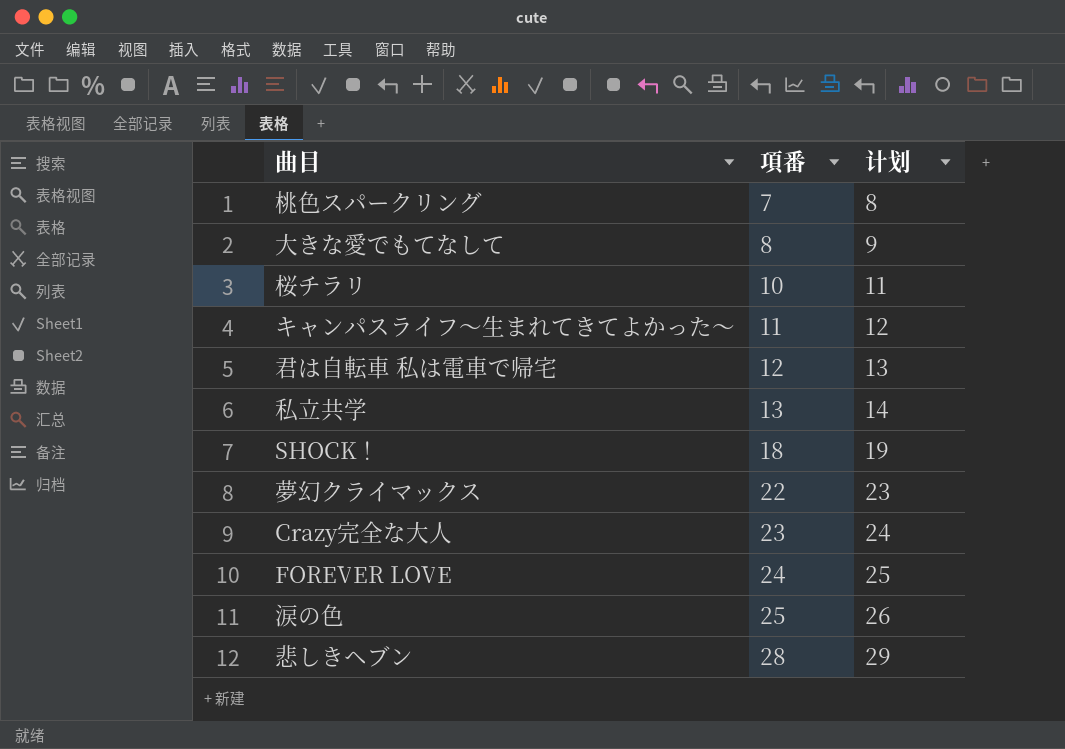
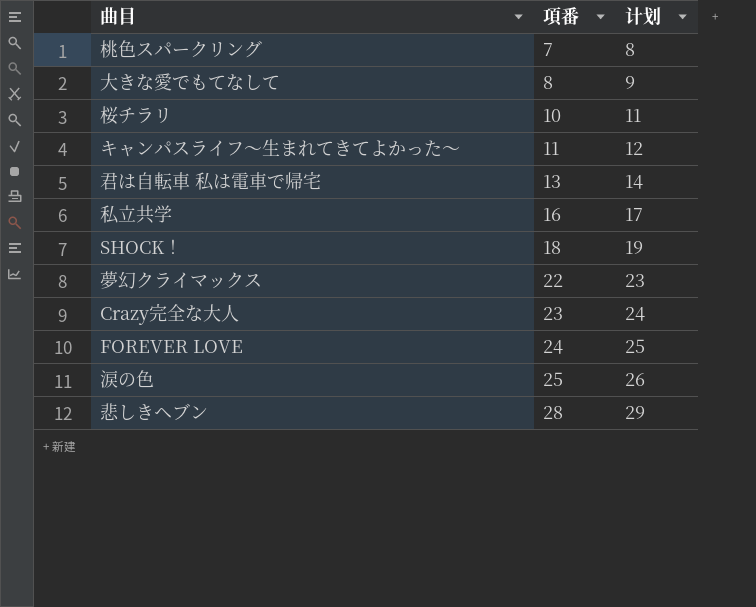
君は自転車 私は電車で帰宅 | 項番: 12 -> 13
君は自転車 私は電車で帰宅 | 计划: 13 -> 14
私立共学 | 項番: 13 -> 16
私立共学 | 计划: 14 -> 17

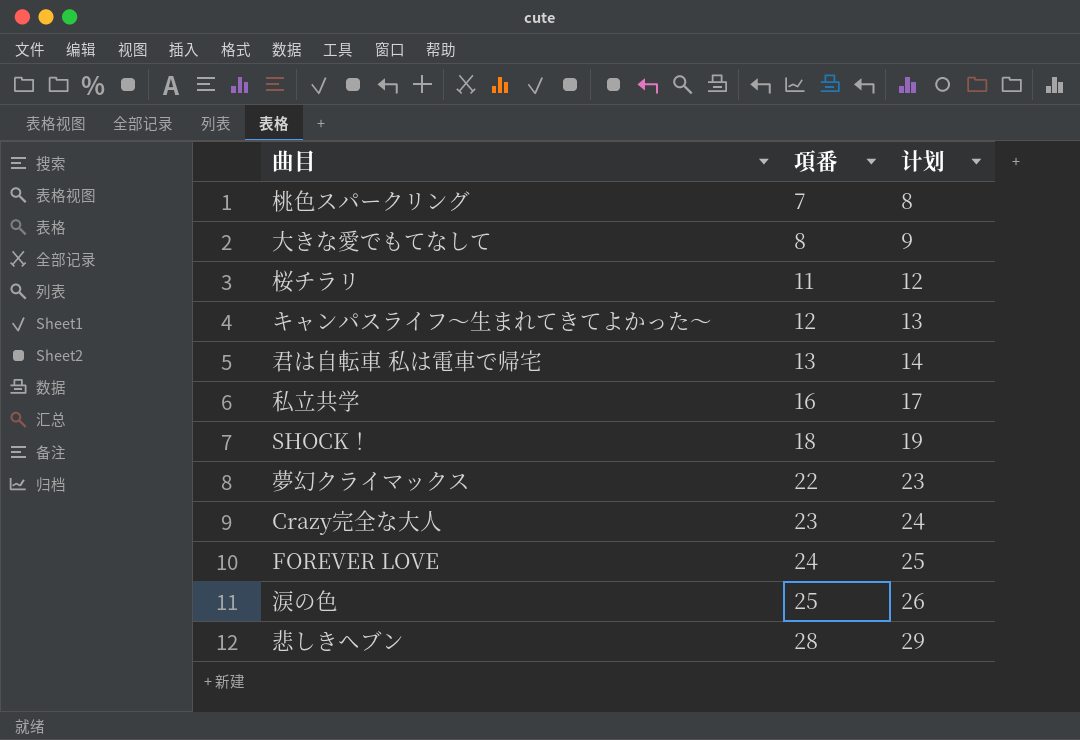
桜チラリ | 項番: 10 -> 11
桜チラリ | 计划: 11 -> 12
キャンパスライフ〜生まれてきてよかった〜 | 項番: 11 -> 12
キャンパスライフ〜生まれてきてよかった〜 | 计划: 12 -> 13

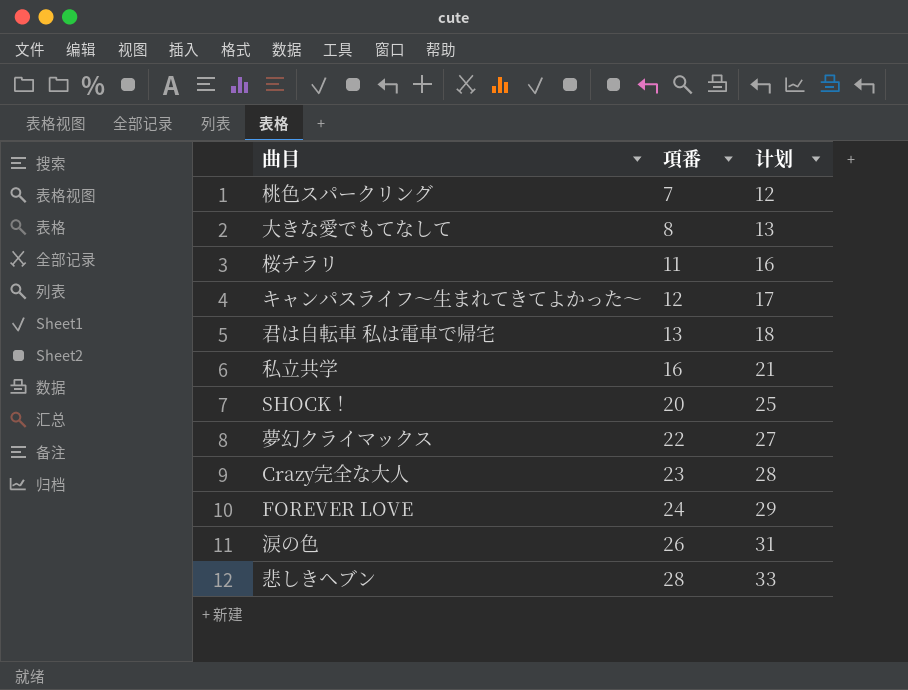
column 计划 | formula: [項番] + 1 -> [項番] + 5
SHOCK！ | 項番: 18 -> 20
涙の色 | 項番: 25 -> 26

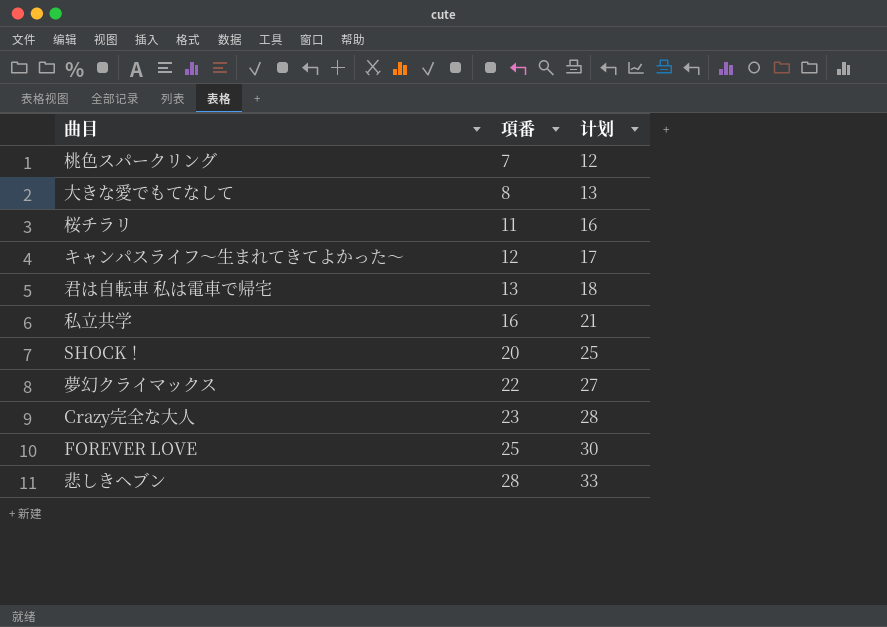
row 涙の色: 26 | 31 -> none
FOREVER LOVE | 項番: 24 -> 25
FOREVER LOVE | 计划: 29 -> 30

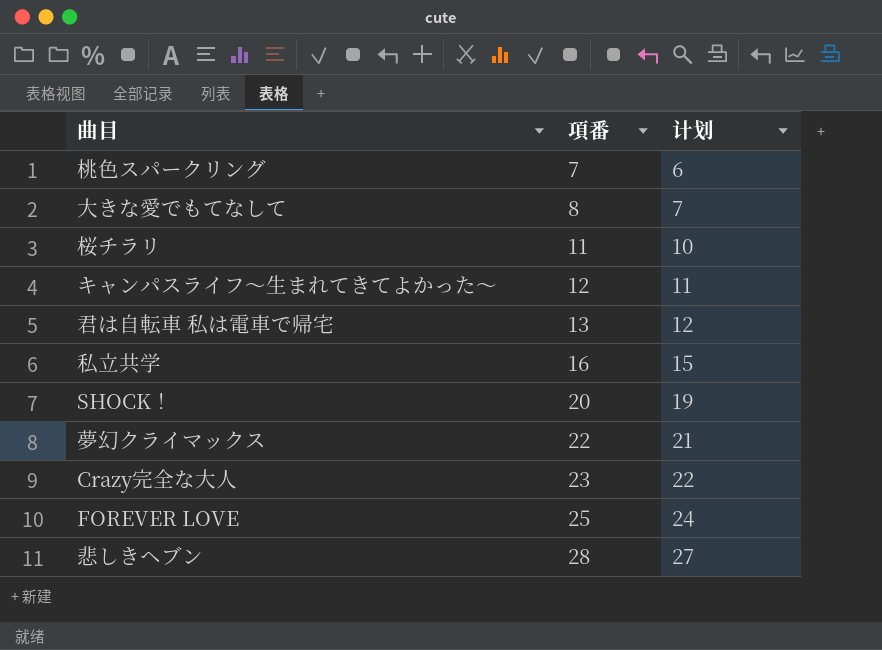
column 计划 | formula: [項番] + 5 -> [項番] - 1

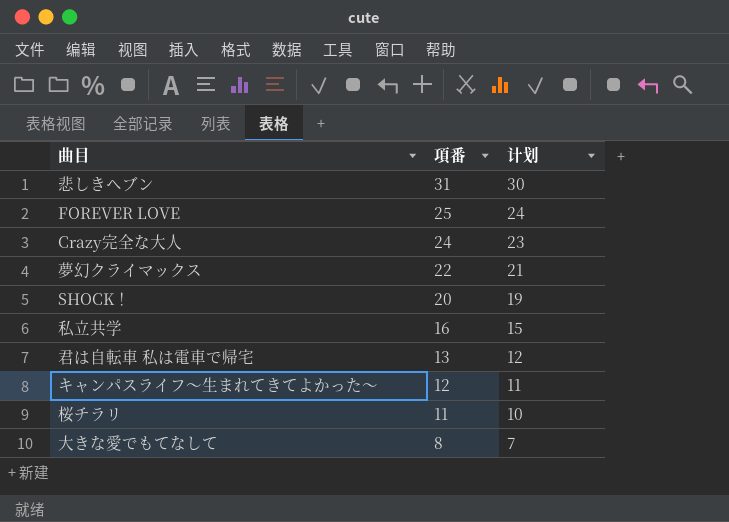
row order: 項番 ascending -> 項番 descending
row 桃色スパークリング: 7 | 6 -> none
悲しきヘブン | 項番: 28 -> 31
悲しきヘブン | 计划: 27 -> 30
Crazy完全な大人 | 項番: 23 -> 24
Crazy完全な大人 | 计划: 22 -> 23

